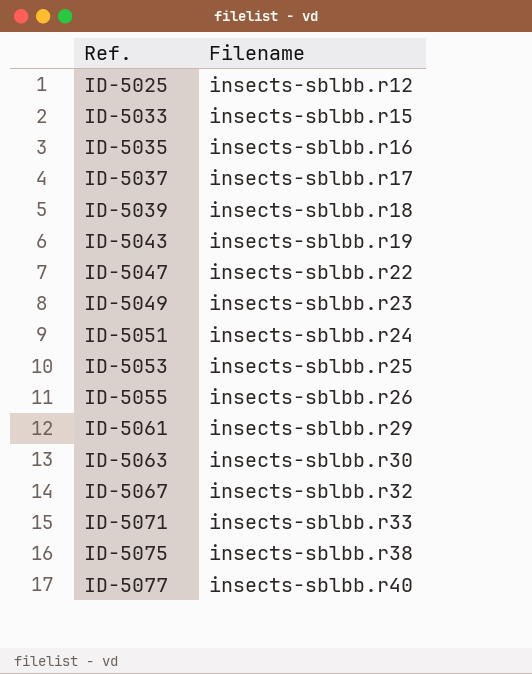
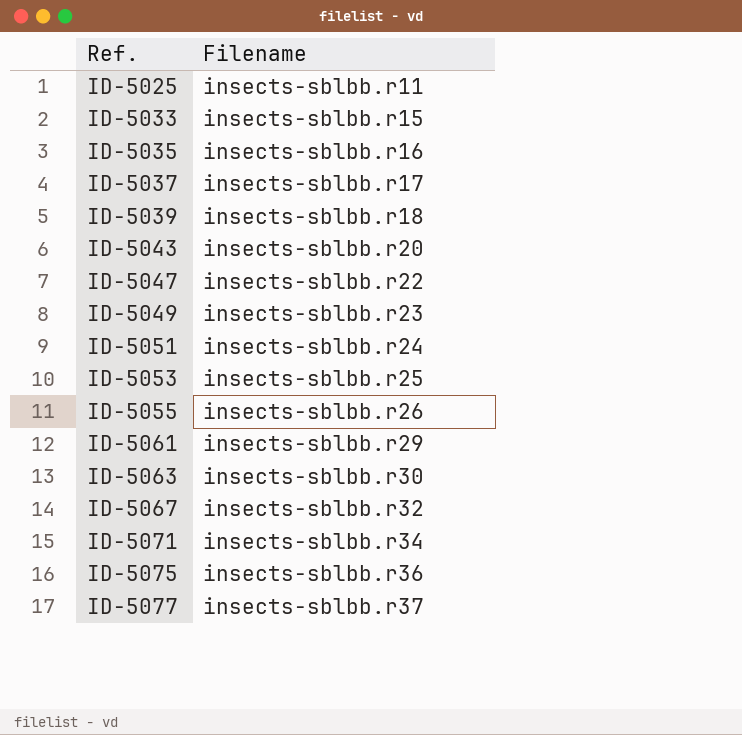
ID-5025 | Filename: insects-sblbb.r12 -> insects-sblbb.r11
ID-5043 | Filename: insects-sblbb.r19 -> insects-sblbb.r20
ID-5071 | Filename: insects-sblbb.r33 -> insects-sblbb.r34
ID-5075 | Filename: insects-sblbb.r38 -> insects-sblbb.r36
ID-5077 | Filename: insects-sblbb.r40 -> insects-sblbb.r37

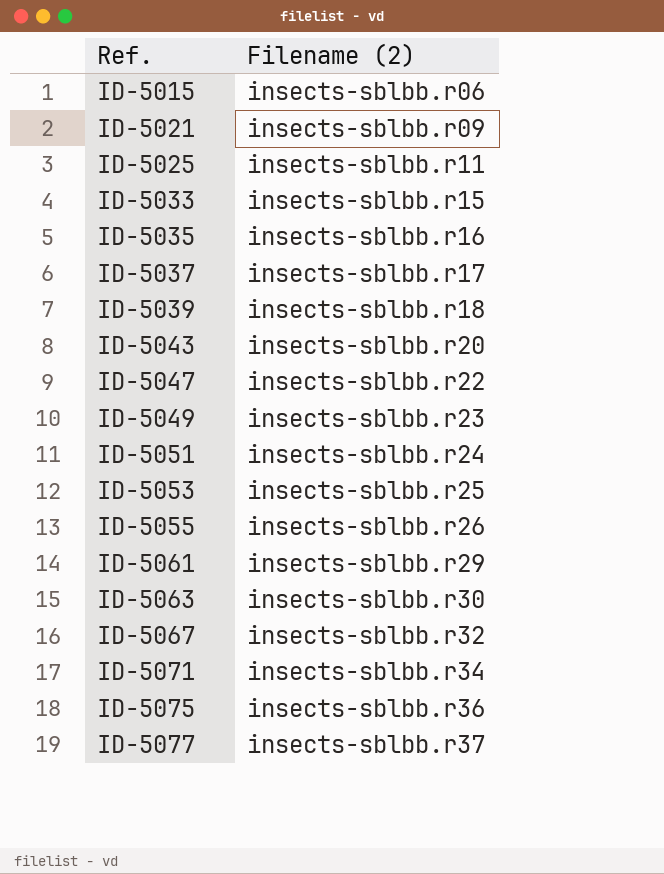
column name: Filename -> Filename (2)
row ID-5015: none -> insects-sblbb.r06
row ID-5021: none -> insects-sblbb.r09

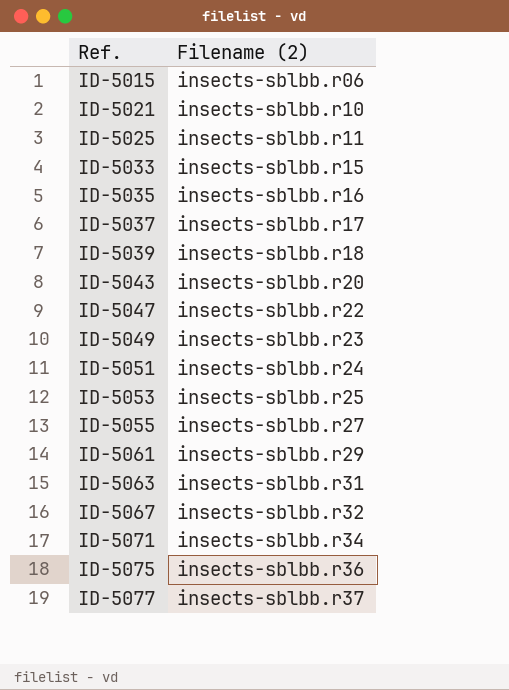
ID-5021 | Filename (2): insects-sblbb.r09 -> insects-sblbb.r10
ID-5055 | Filename (2): insects-sblbb.r26 -> insects-sblbb.r27
ID-5063 | Filename (2): insects-sblbb.r30 -> insects-sblbb.r31

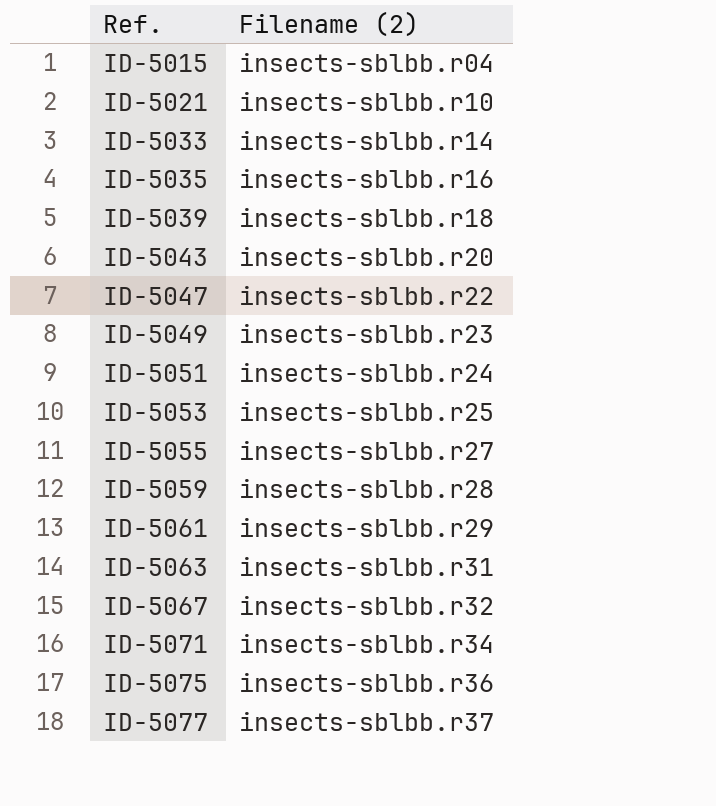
row ID-5025: insects-sblbb.r11 -> none
row ID-5037: insects-sblbb.r17 -> none
ID-5015 | Filename (2): insects-sblbb.r06 -> insects-sblbb.r04
ID-5033 | Filename (2): insects-sblbb.r15 -> insects-sblbb.r14
row ID-5059: none -> insects-sblbb.r28

